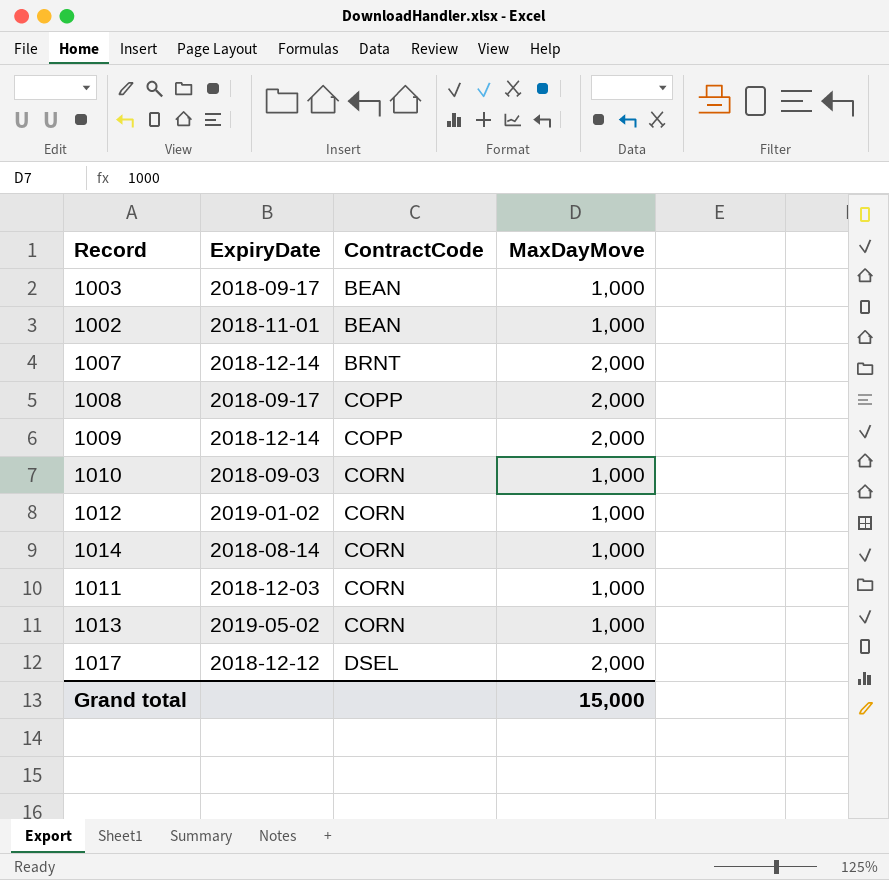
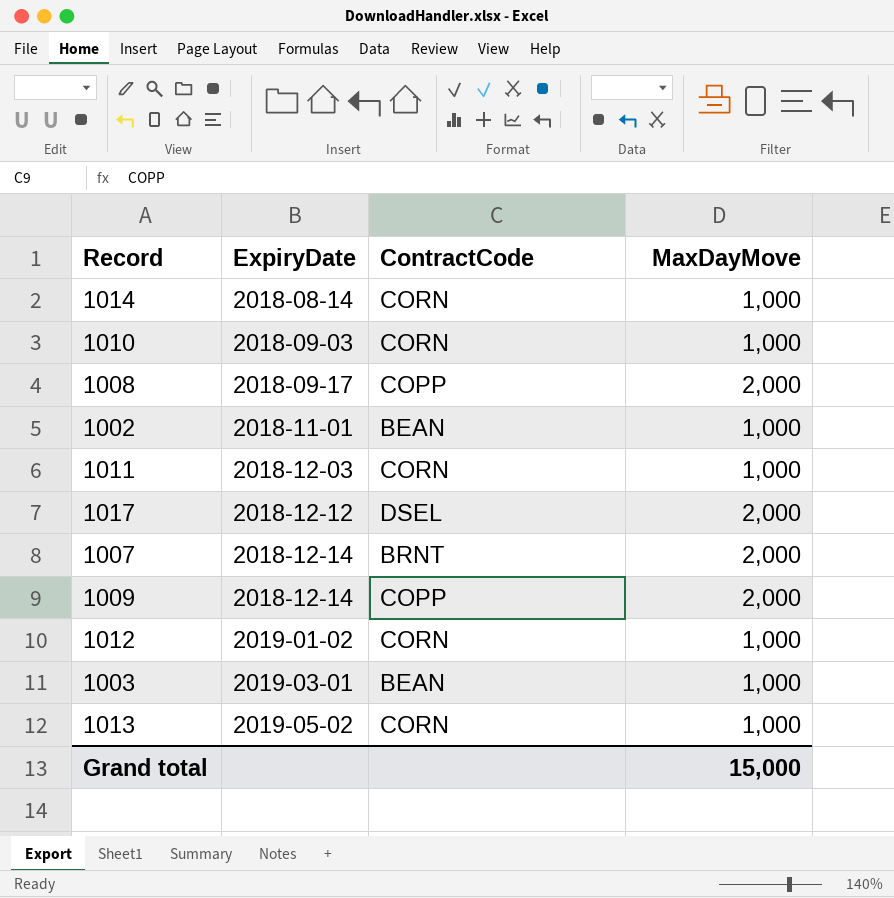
row order: ContractCode ascending -> ExpiryDate ascending
1003 | ExpiryDate: 2018-09-17 -> 2019-03-01

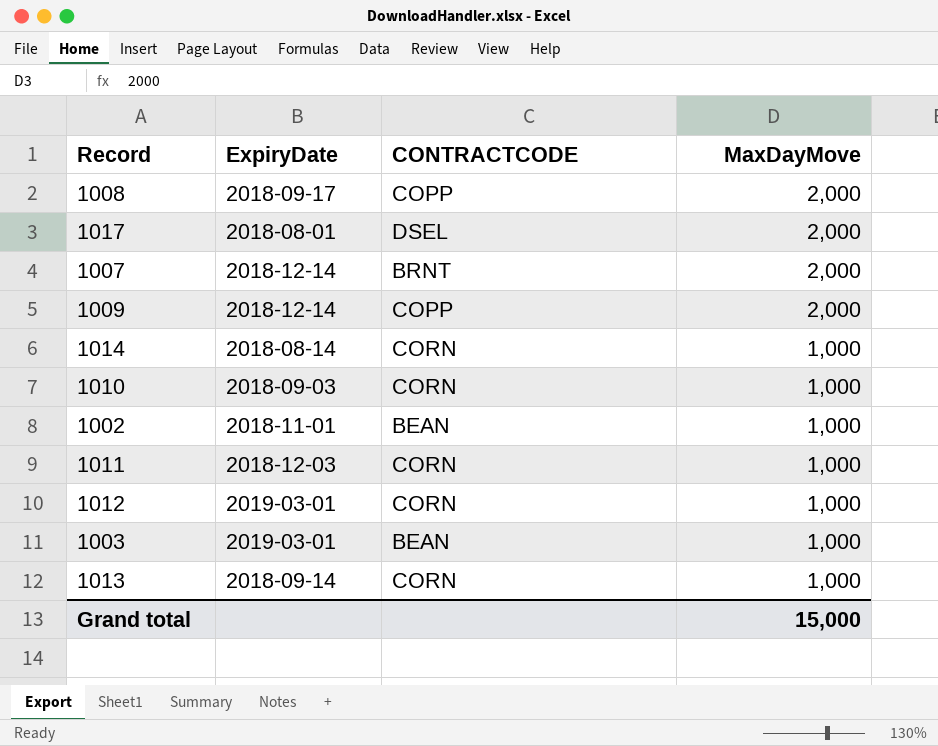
row order: ExpiryDate ascending -> MaxDayMove descending
column name: ContractCode -> CONTRACTCODE
1017 | ExpiryDate: 2018-12-12 -> 2018-08-01
1012 | ExpiryDate: 2019-01-02 -> 2019-03-01
1013 | ExpiryDate: 2019-05-02 -> 2018-09-14

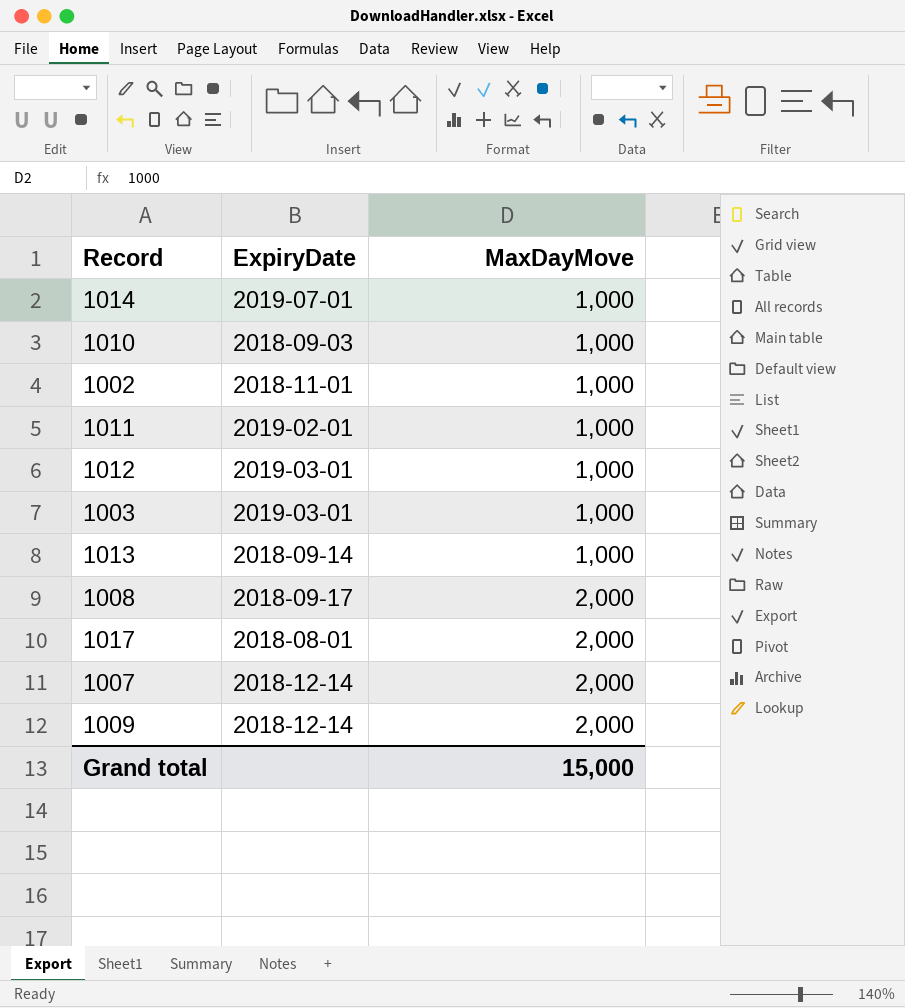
row order: MaxDayMove descending -> MaxDayMove ascending
column CONTRACTCODE | position: 3 -> none
1014 | ExpiryDate: 2018-08-14 -> 2019-07-01
1011 | ExpiryDate: 2018-12-03 -> 2019-02-01

